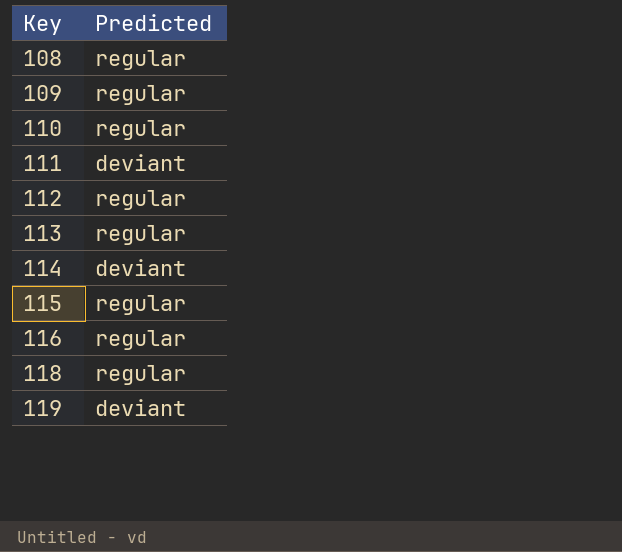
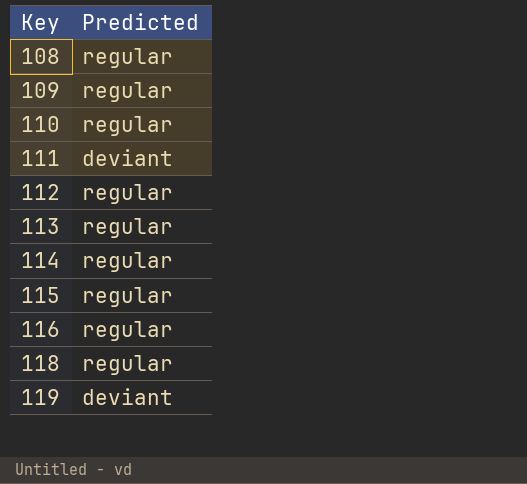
114 | Predicted: deviant -> regular

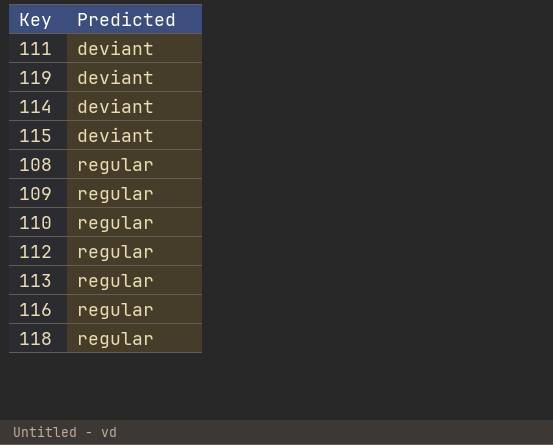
row order: Key ascending -> Predicted ascending
114 | Predicted: regular -> deviant
115 | Predicted: regular -> deviant

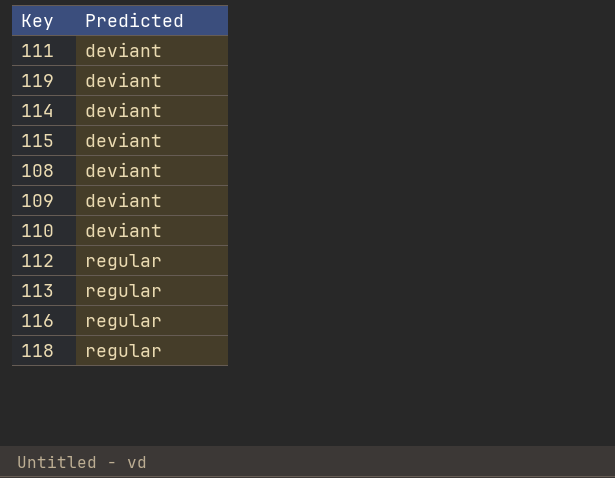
108 | Predicted: regular -> deviant
109 | Predicted: regular -> deviant
110 | Predicted: regular -> deviant

